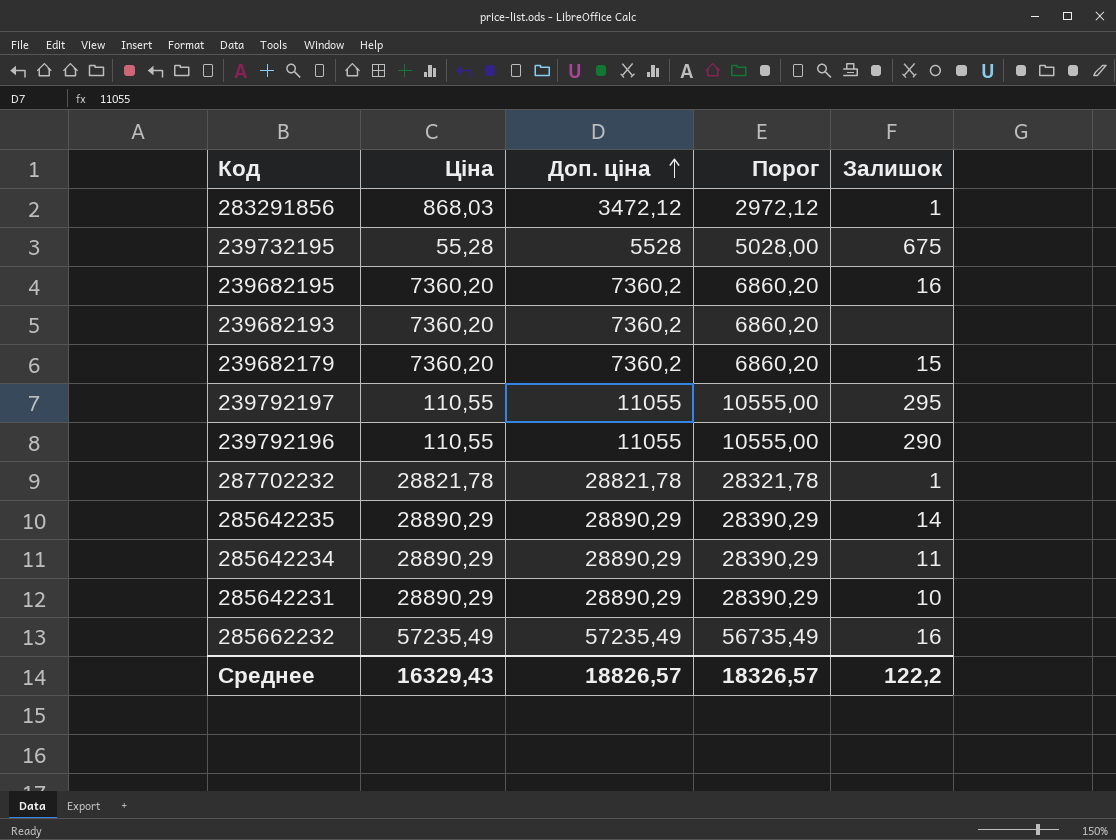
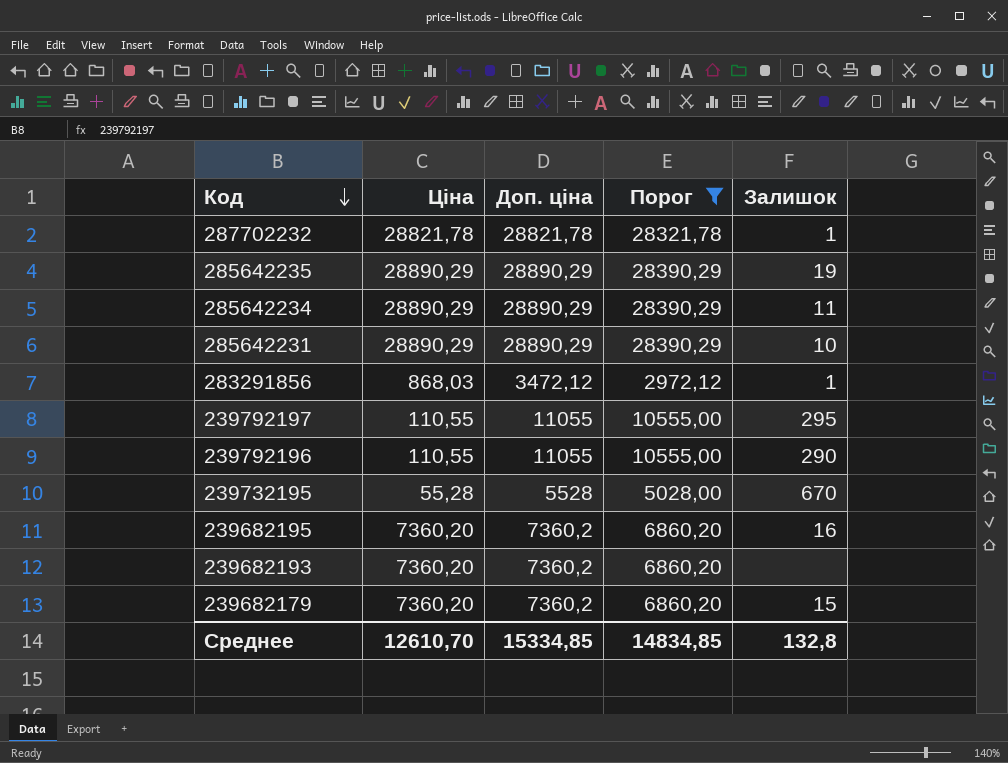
filter: none -> Порог != 56735,49
row order: Доп. ціна ascending -> Код descending
285642235 | Залишок: 14 -> 19
239732195 | Залишок: 675 -> 670
Среднее | Ціна: 16329,43 -> 12610,70
Среднее | Доп. ціна: 18826,57 -> 15334,85
Среднее | Порог: 18326,57 -> 14834,85
Среднее | Залишок: 122,2 -> 132,8

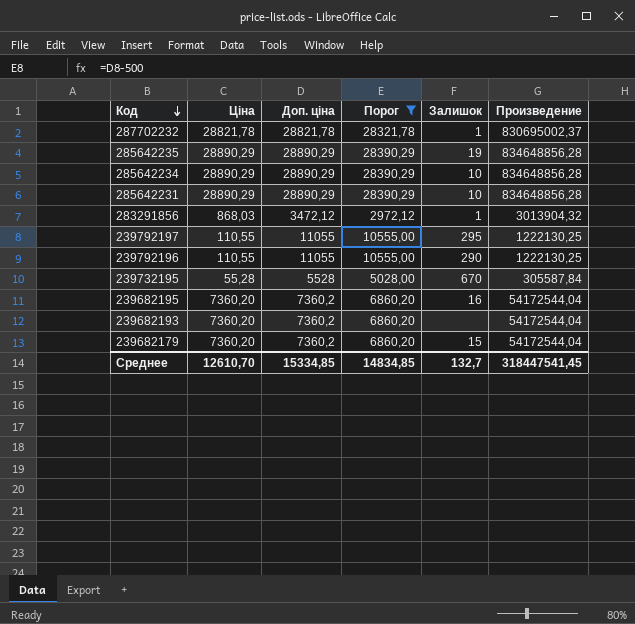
column Произведение | formula: none -> [Ціна] * [Доп. ціна]
285642234 | Залишок: 11 -> 10
Среднее | Залишок: 132,8 -> 132,7

